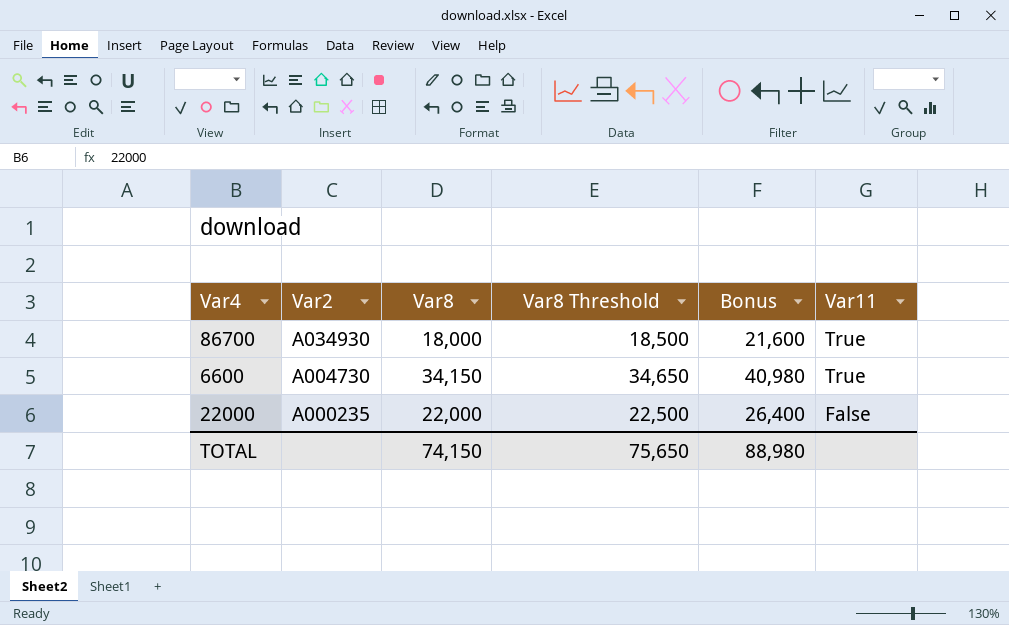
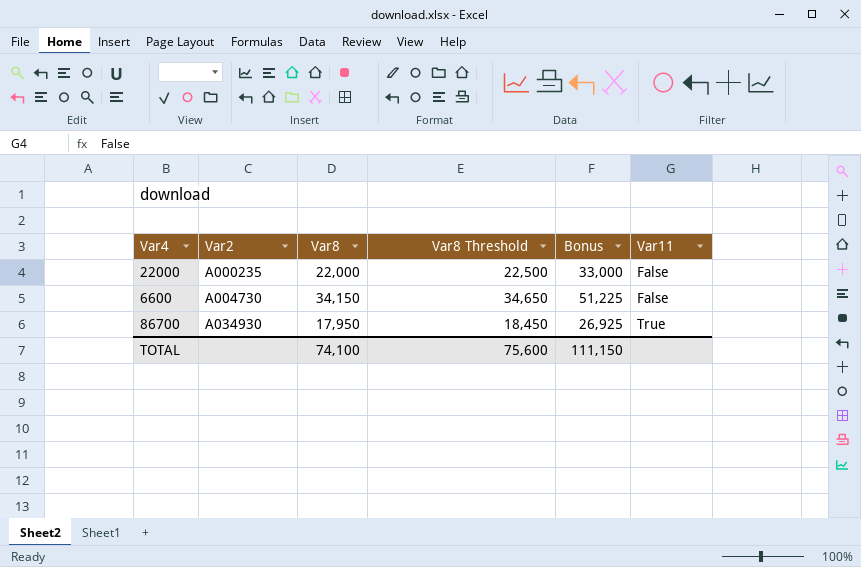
row order: Var2 descending -> Var2 ascending
column Bonus | formula: [Var8] * 1.2 -> [Var8] * 1.5
6600 | Var11: True -> False
86700 | Var8: 18,000 -> 17,950
86700 | Var8 Threshold: 18,500 -> 18,450
TOTAL | Var8: 74,150 -> 74,100
TOTAL | Var8 Threshold: 75,650 -> 75,600
TOTAL | Bonus: 88,980 -> 111,150

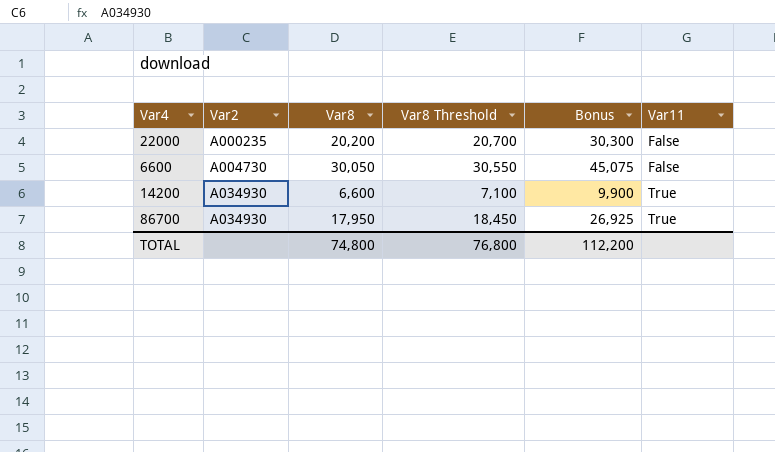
22000 | Var8: 22,000 -> 20,200
22000 | Var8 Threshold: 22,500 -> 20,700
22000 | Bonus: 33,000 -> 30,300
6600 | Var8: 34,150 -> 30,050
6600 | Var8 Threshold: 34,650 -> 30,550
6600 | Bonus: 51,225 -> 45,075
row 14200: none -> A034930 | 6,600 | 7,100 | 9,900 | True
TOTAL | Var8: 74,100 -> 74,800
TOTAL | Var8 Threshold: 75,600 -> 76,800
TOTAL | Bonus: 111,150 -> 112,200

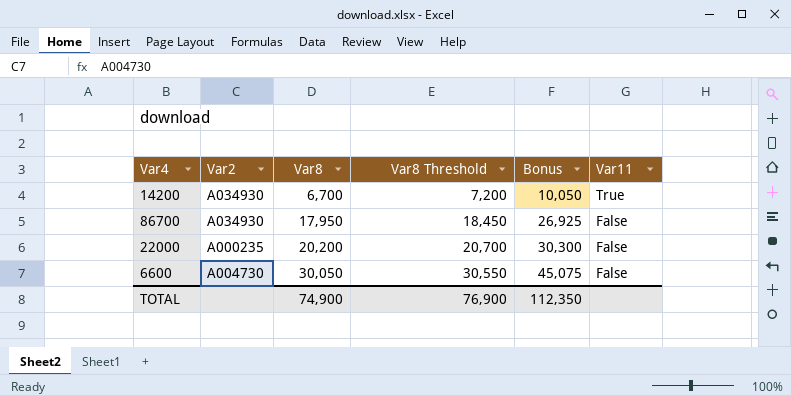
row order: Var2 ascending -> Var8 ascending
14200 | Var8: 6,600 -> 6,700
14200 | Var8 Threshold: 7,100 -> 7,200
14200 | Bonus: 9,900 -> 10,050
86700 | Var11: True -> False
TOTAL | Var8: 74,800 -> 74,900
TOTAL | Var8 Threshold: 76,800 -> 76,900
TOTAL | Bonus: 112,200 -> 112,350

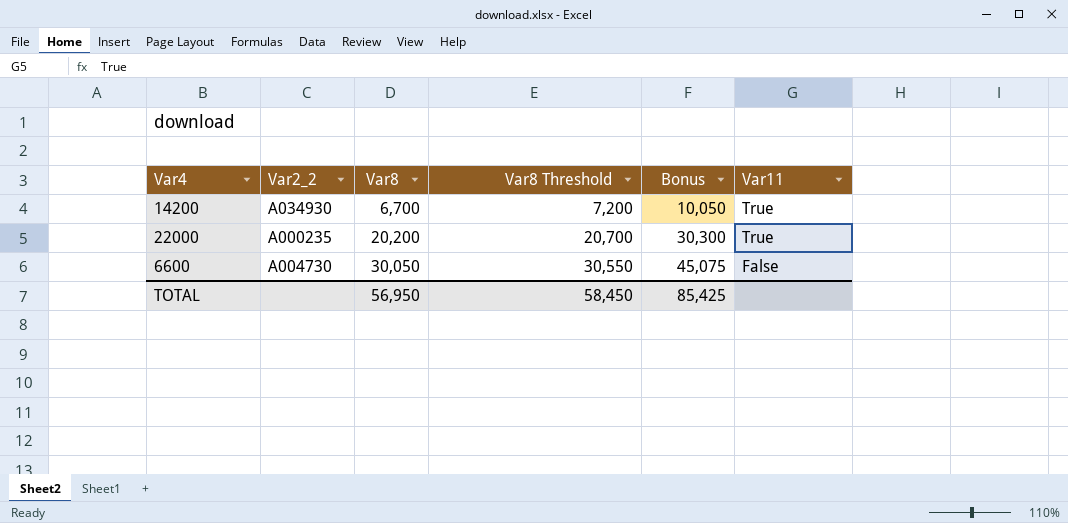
column name: Var2 -> Var2_2
row 86700: A034930 | 17,950 | 18,450 | 26,925 | False -> none
22000 | Var11: False -> True
TOTAL | Var8: 74,900 -> 56,950
TOTAL | Var8 Threshold: 76,900 -> 58,450
TOTAL | Bonus: 112,350 -> 85,425

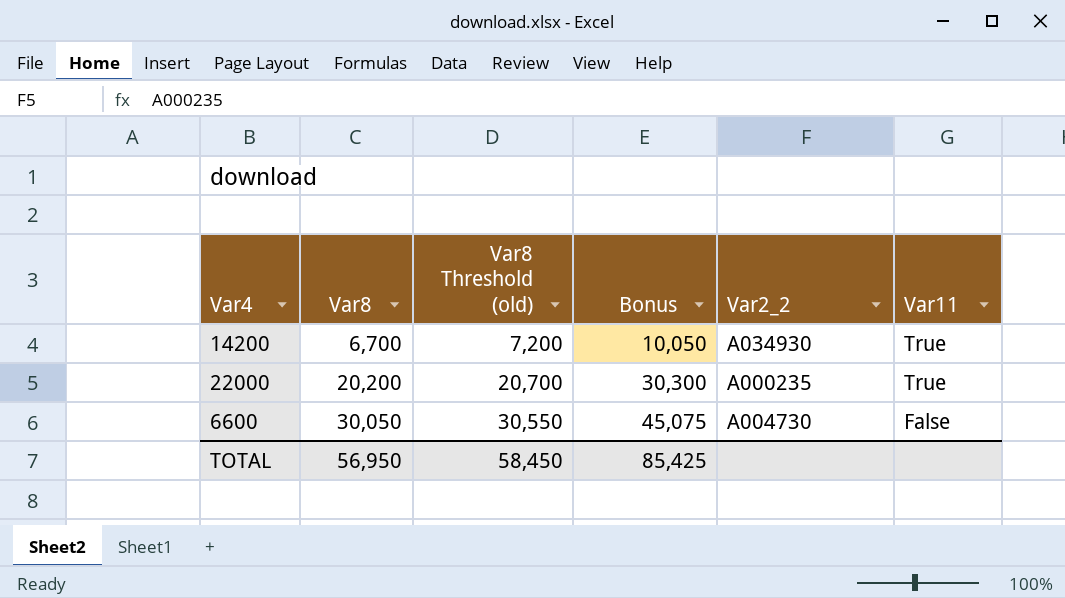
column name: Var8 Threshold -> Var8 Threshold (old)
column Var2_2 | position: 2 -> 5

